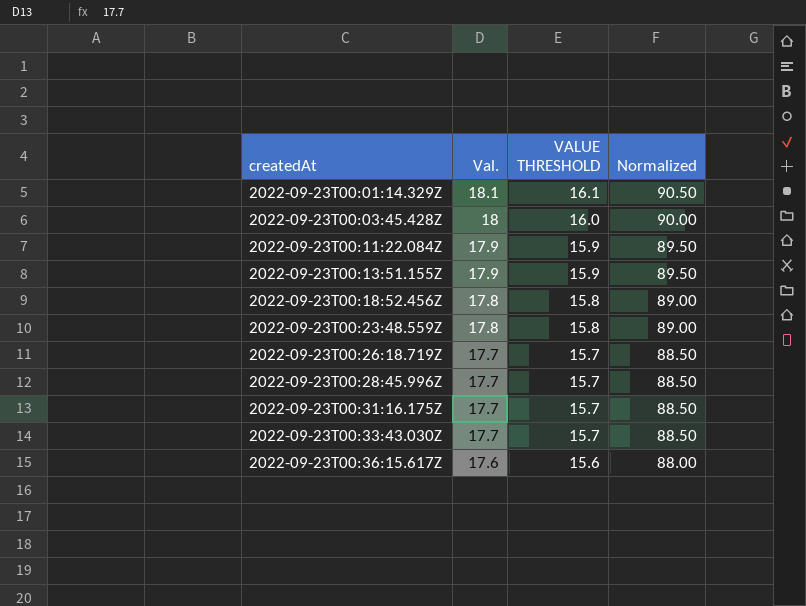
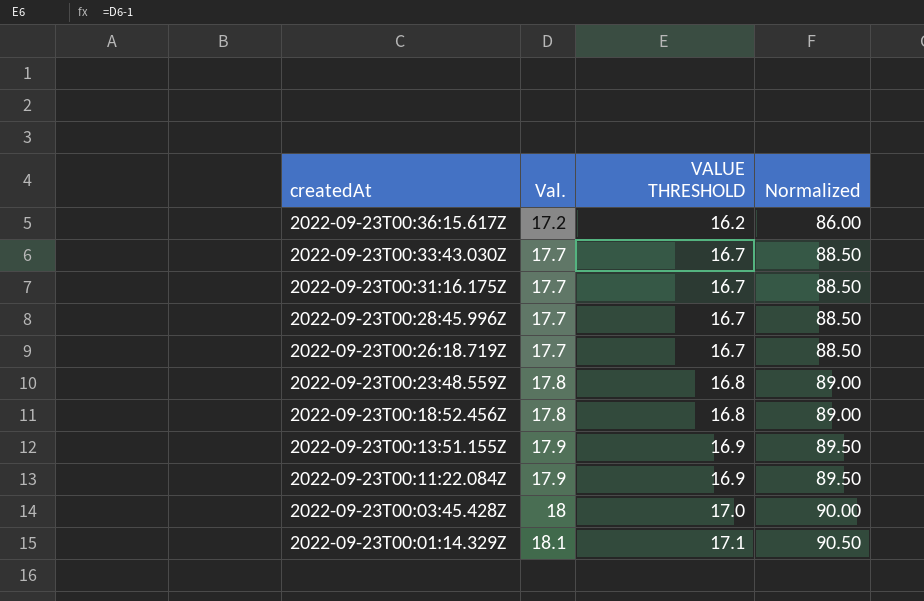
row order: createdAt ascending -> createdAt descending
column VALUE THRESHOLD | formula: [Val.] - 2 -> [Val.] - 1
2022-09-23T00:36:15.617Z | Val.: 17.6 -> 17.2
2022-09-23T00:36:15.617Z | Normalized: 88.00 -> 86.00

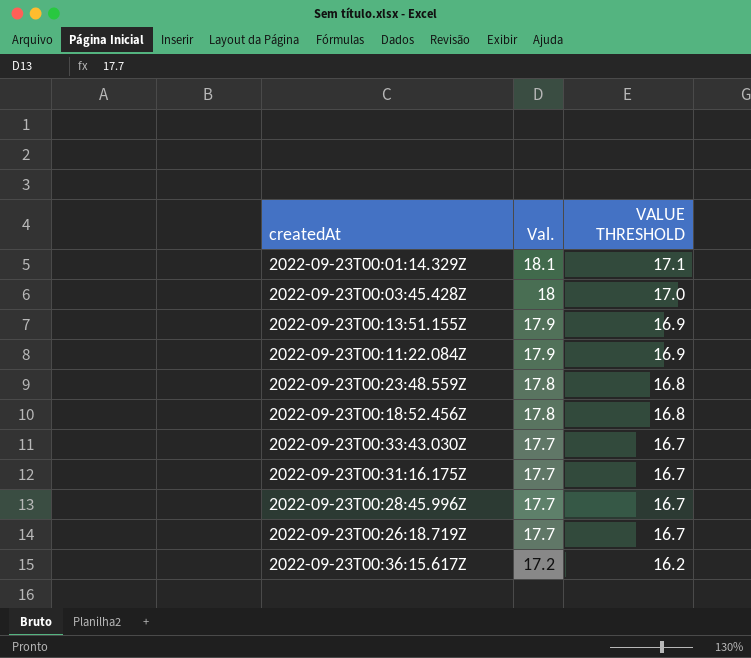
row order: createdAt descending -> Val. descending
column Normalized | formula: [Val.] * 5 -> none

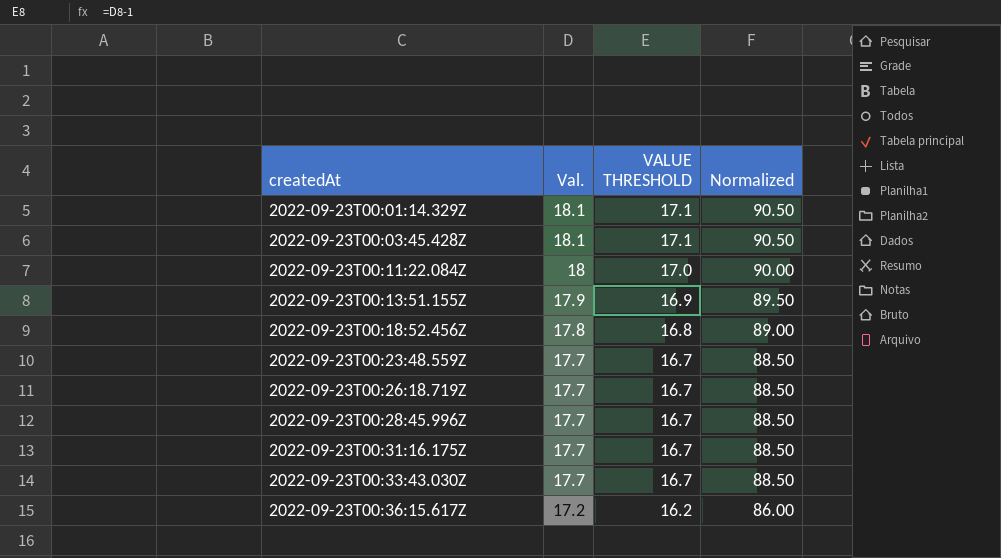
row order: Val. descending -> createdAt ascending
column Normalized | formula: none -> [Val.] * 5
2022-09-23T00:03:45.428Z | Val.: 18 -> 18.1
2022-09-23T00:03:45.428Z | VALUE THRESHOLD: 17.0 -> 17.1
2022-09-23T00:11:22.084Z | Val.: 17.9 -> 18
2022-09-23T00:11:22.084Z | VALUE THRESHOLD: 16.9 -> 17.0
2022-09-23T00:23:48.559Z | Val.: 17.8 -> 17.7
2022-09-23T00:23:48.559Z | VALUE THRESHOLD: 16.8 -> 16.7

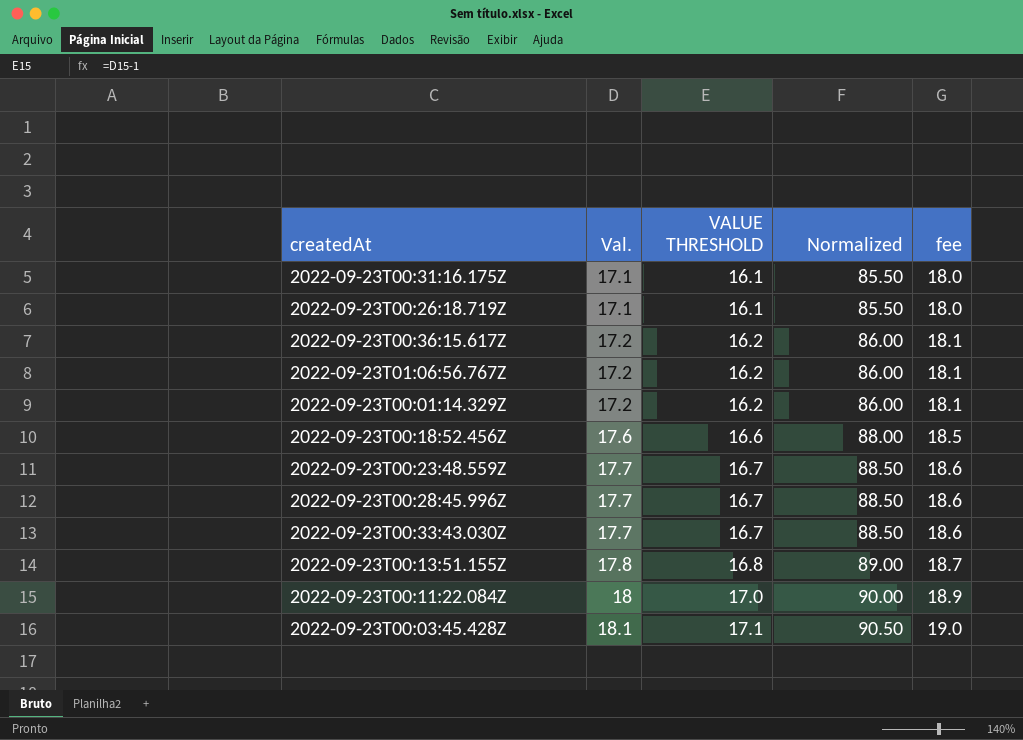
row order: createdAt ascending -> Val. ascending
column fee | formula: none -> [Val.] * 1.05
2022-09-23T00:31:16.175Z | Val.: 17.7 -> 17.1
2022-09-23T00:31:16.175Z | VALUE THRESHOLD: 16.7 -> 16.1
2022-09-23T00:31:16.175Z | Normalized: 88.50 -> 85.50
2022-09-23T00:26:18.719Z | Val.: 17.7 -> 17.1
2022-09-23T00:26:18.719Z | VALUE THRESHOLD: 16.7 -> 16.1
2022-09-23T00:26:18.719Z | Normalized: 88.50 -> 85.50
row 2022-09-23T01:06:56.767Z: none -> 17.2 | 16.2 | 86.00 | 18.1
2022-09-23T00:01:14.329Z | Val.: 18.1 -> 17.2
2022-09-23T00:01:14.329Z | VALUE THRESHOLD: 17.1 -> 16.2
2022-09-23T00:01:14.329Z | Normalized: 90.50 -> 86.00
2022-09-23T00:18:52.456Z | Val.: 17.8 -> 17.6
2022-09-23T00:18:52.456Z | VALUE THRESHOLD: 16.8 -> 16.6
2022-09-23T00:18:52.456Z | Normalized: 89.00 -> 88.00
2022-09-23T00:13:51.155Z | Val.: 17.9 -> 17.8
2022-09-23T00:13:51.155Z | VALUE THRESHOLD: 16.9 -> 16.8
2022-09-23T00:13:51.155Z | Normalized: 89.50 -> 89.00

